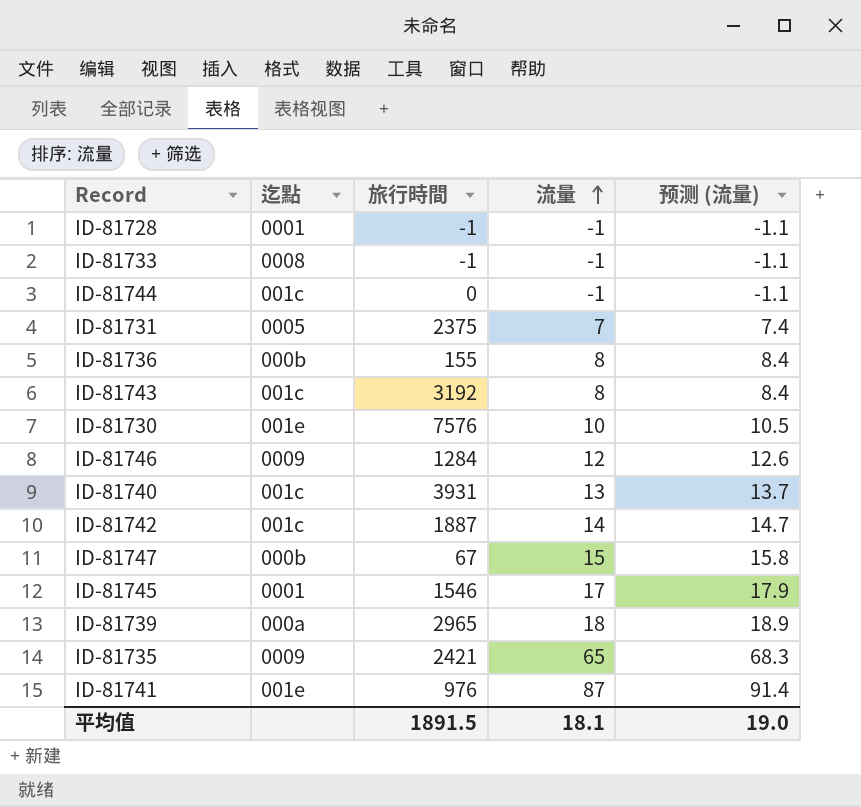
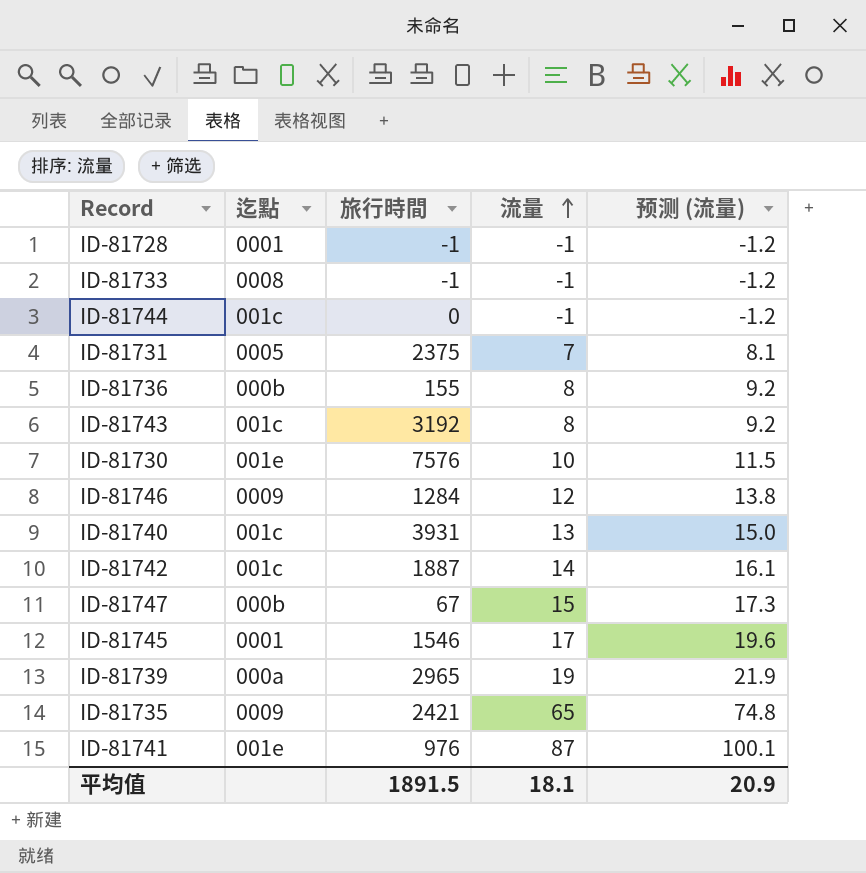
column 预测 (流量) | formula: [流量] * 1.05 -> [流量] * 1.15
ID-81739 | 流量: 18 -> 19
平均值 | 预测 (流量): 19.0 -> 20.9

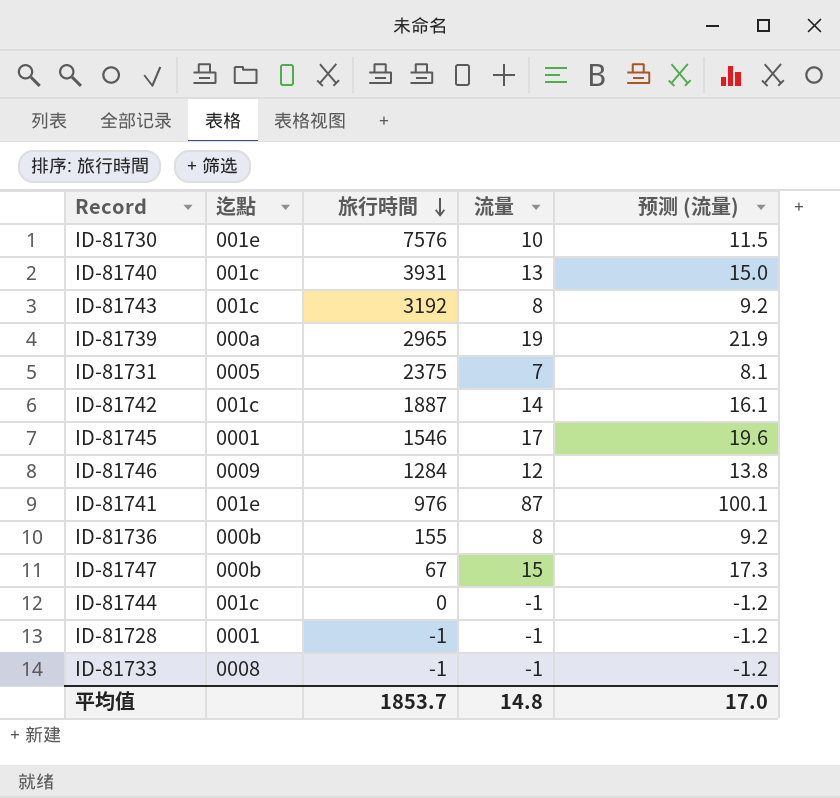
row order: 流量 ascending -> 旅行時間 descending
row ID-81735: 0009 | 2421 | 65 | 74.8 -> none
平均值 | 旅行時間: 1891.5 -> 1853.7
平均值 | 流量: 18.1 -> 14.8
平均值 | 预测 (流量): 20.9 -> 17.0

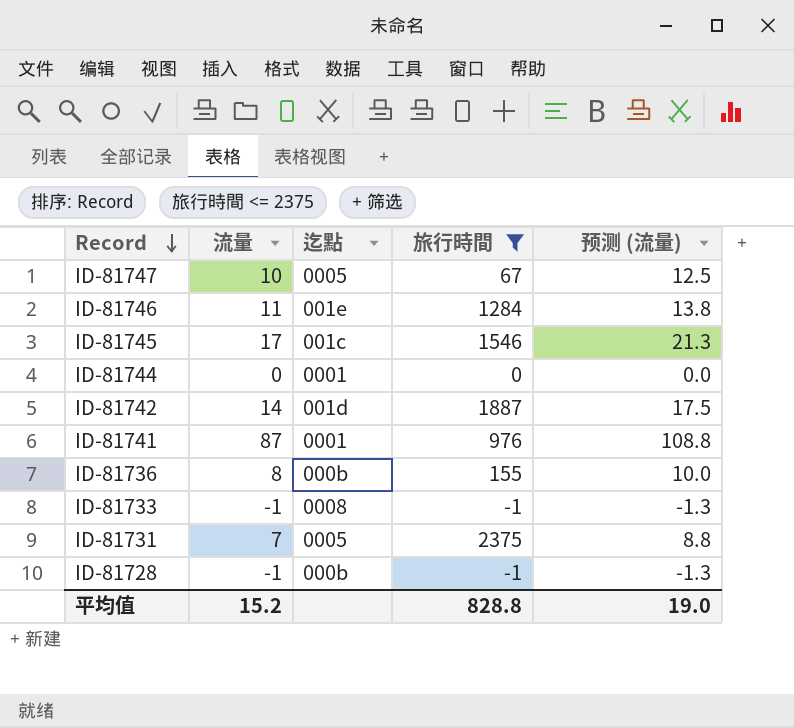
filter: none -> 旅行時間 <= 2375
row order: 旅行時間 descending -> Record descending
column 流量 | position: 4 -> 2
column 预测 (流量) | formula: [流量] * 1.15 -> [流量] * 1.25
ID-81747 | 流量: 15 -> 10
ID-81747 | 迄點: 000b -> 0005
ID-81746 | 流量: 12 -> 11
ID-81746 | 迄點: 0009 -> 001e
ID-81745 | 迄點: 0001 -> 001c
ID-81744 | 流量: -1 -> 0
ID-81744 | 迄點: 001c -> 0001
ID-81742 | 迄點: 001c -> 001d
ID-81741 | 迄點: 001e -> 0001
ID-81728 | 迄點: 0001 -> 000b
平均值 | 流量: 14.8 -> 15.2
平均值 | 旅行時間: 1853.7 -> 828.8
平均值 | 预测 (流量): 17.0 -> 19.0

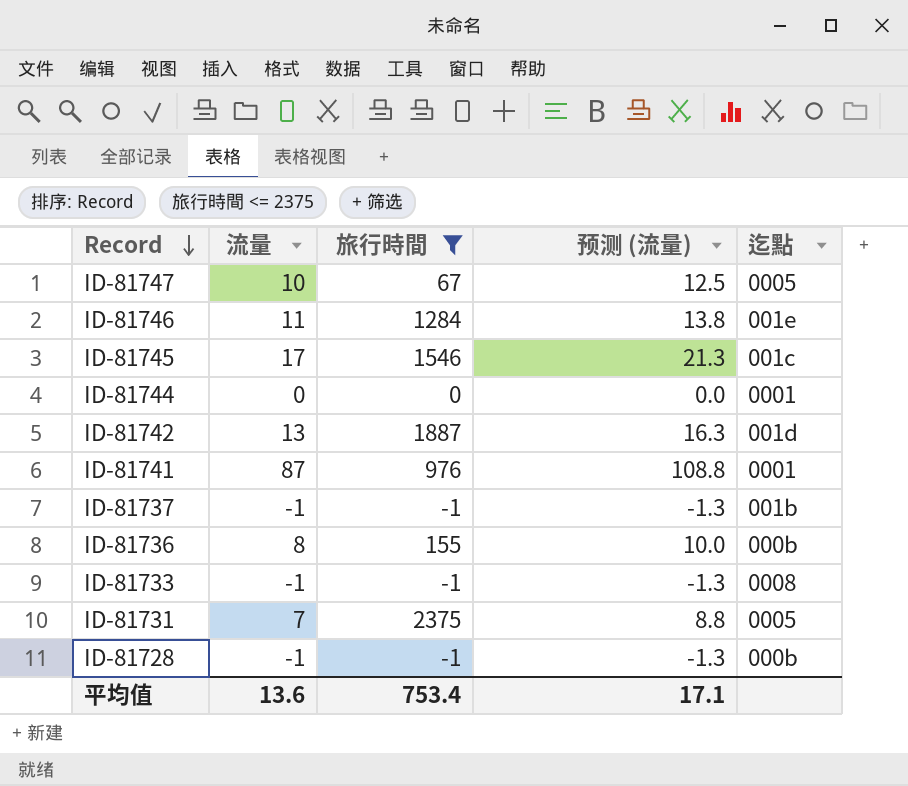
column 迄點 | position: 3 -> 5
ID-81742 | 流量: 14 -> 13
ID-81742 | 预测 (流量): 17.5 -> 16.3
row ID-81737: none -> -1 | -1 | -1.3 | 001b
平均值 | 流量: 15.2 -> 13.6
平均值 | 旅行時間: 828.8 -> 753.4
平均值 | 预测 (流量): 19.0 -> 17.1

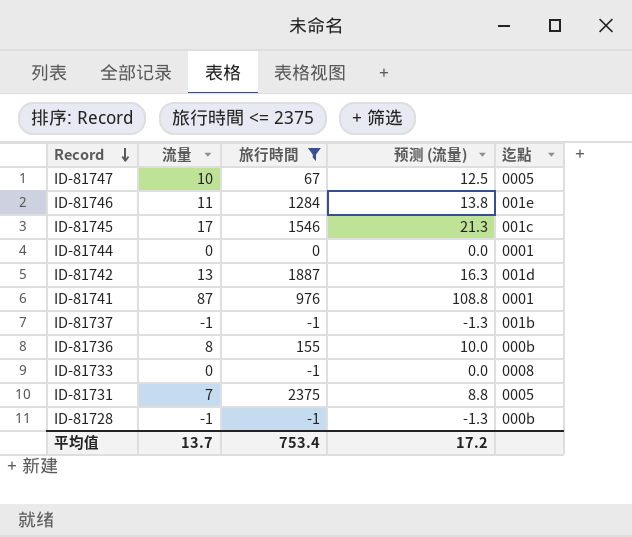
ID-81733 | 流量: -1 -> 0
ID-81733 | 预测 (流量): -1.3 -> 0.0
平均值 | 流量: 13.6 -> 13.7
平均值 | 预测 (流量): 17.1 -> 17.2

